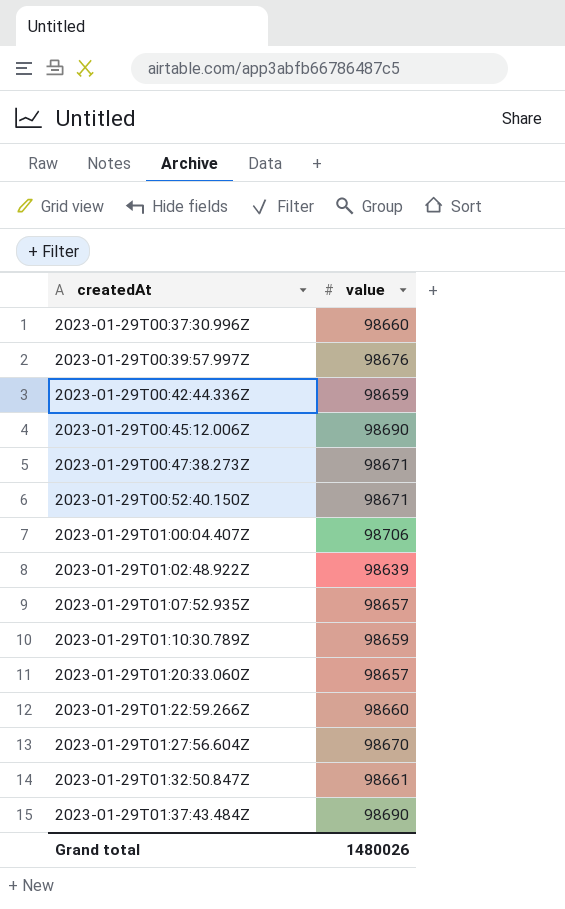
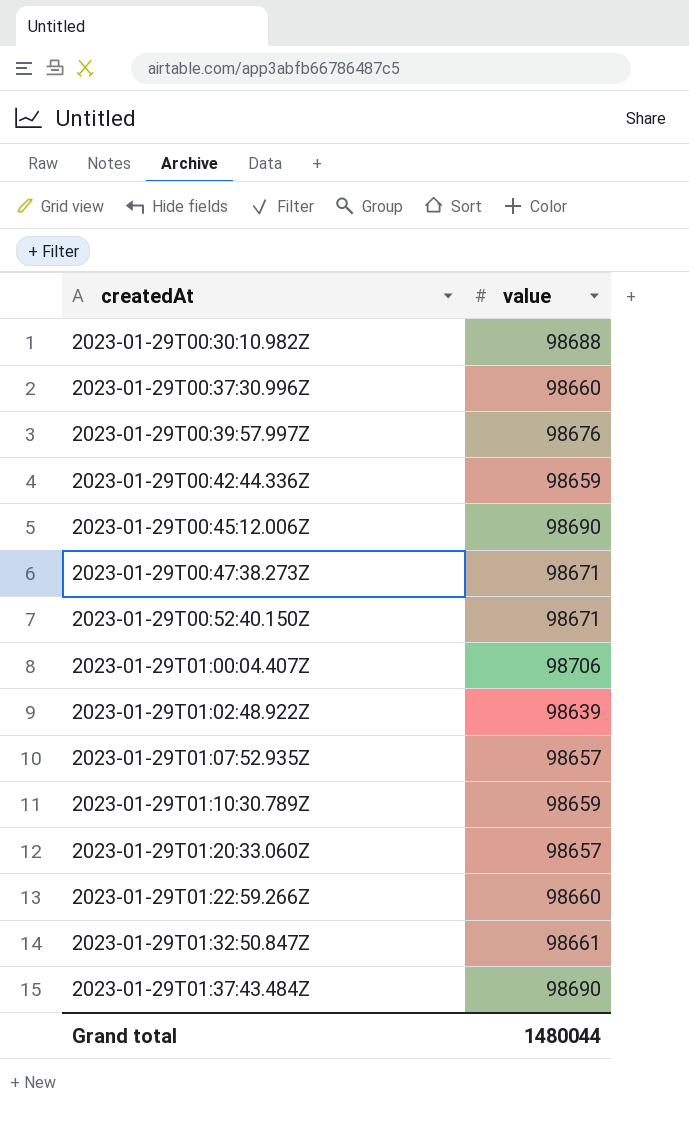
row 2023-01-29T01:27:56.604Z: 98670 -> none
row 2023-01-29T00:30:10.982Z: none -> 98688
Grand total | value: 1480026 -> 1480044

